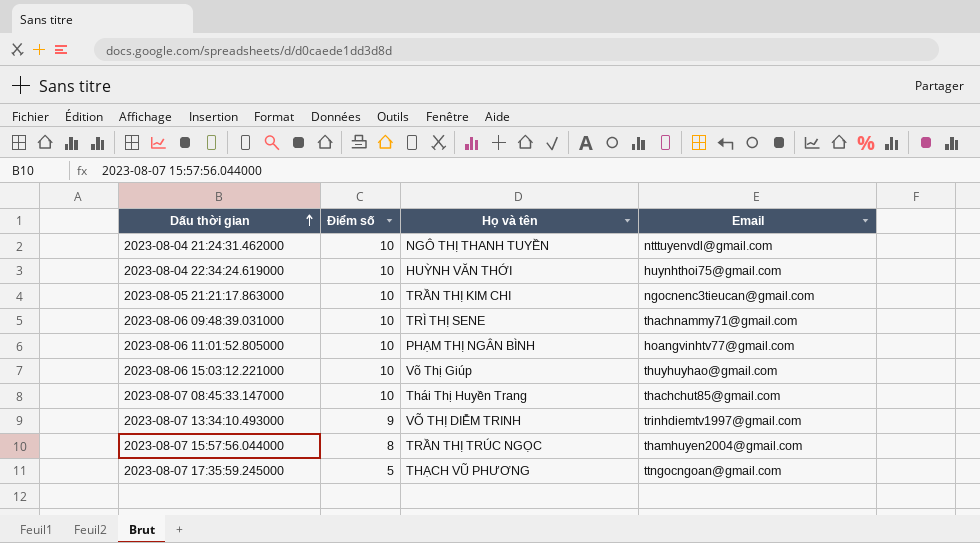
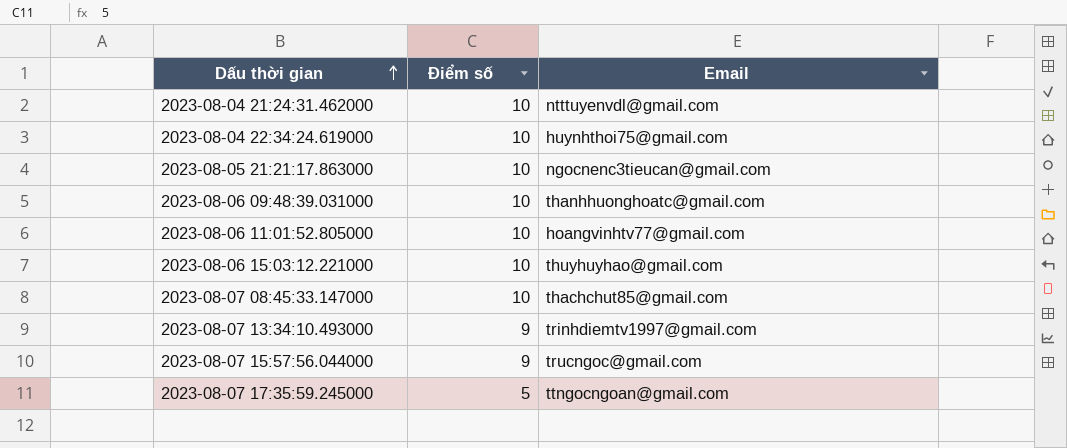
column Họ và tên | position: 3 -> none
2023-08-06 09:48:39.031000 | Email: thachnammy71@gmail.com -> thanhhuonghoatc@gmail.com
2023-08-07 15:57:56.044000 | Điểm số: 8 -> 9
2023-08-07 15:57:56.044000 | Email: thamhuyen2004@gmail.com -> trucngoc@gmail.com

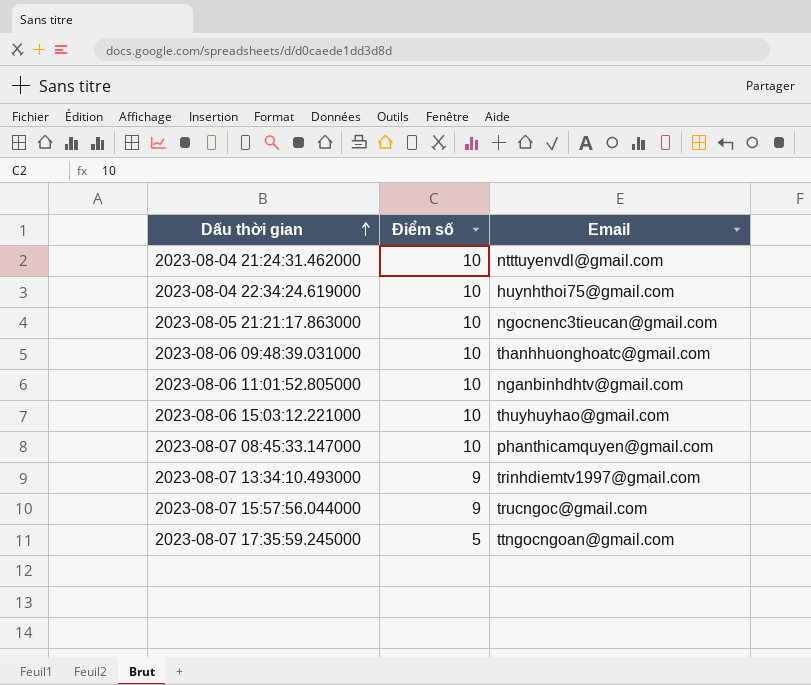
2023-08-06 11:01:52.805000 | Email: hoangvinhtv77@gmail.com -> nganbinhdhtv@gmail.com
2023-08-07 08:45:33.147000 | Email: thachchut85@gmail.com -> phanthicamquyen@gmail.com

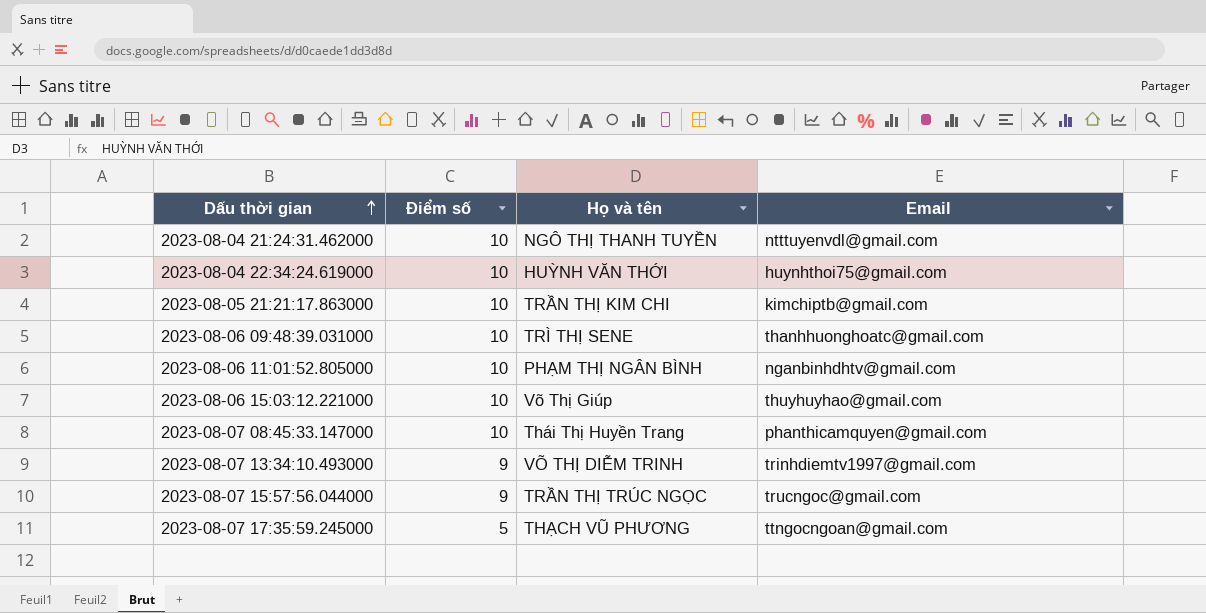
column Họ và tên | position: none -> 3
2023-08-05 21:21:17.863000 | Email: ngocnenc3tieucan@gmail.com -> kimchiptb@gmail.com

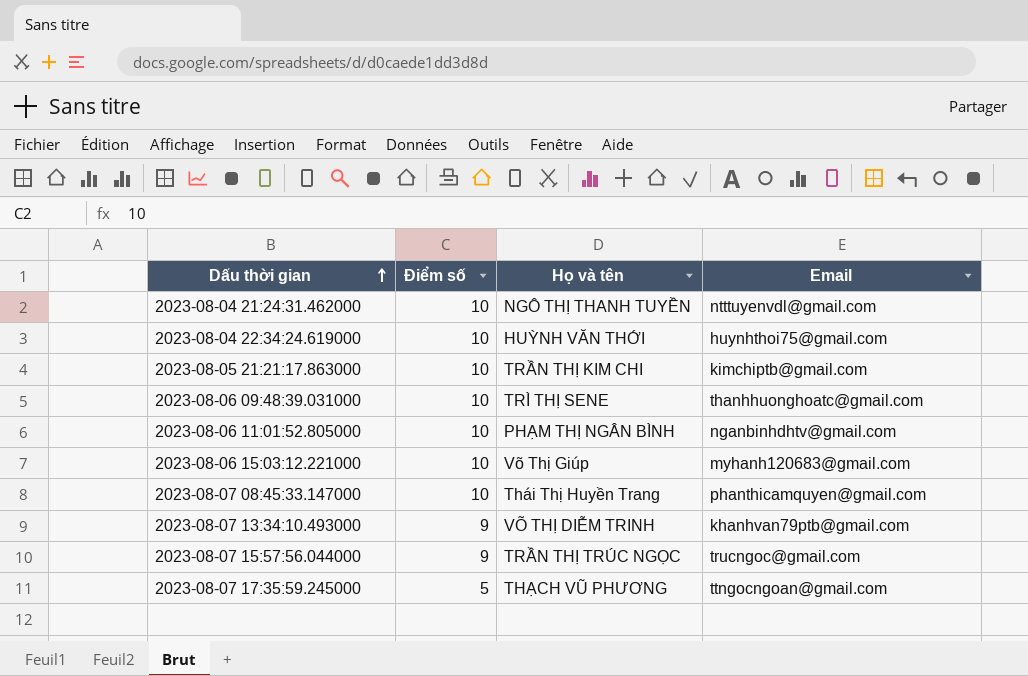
2023-08-06 15:03:12.221000 | Email: thuyhuyhao@gmail.com -> myhanh120683@gmail.com
2023-08-07 13:34:10.493000 | Email: trinhdiemtv1997@gmail.com -> khanhvan79ptb@gmail.com

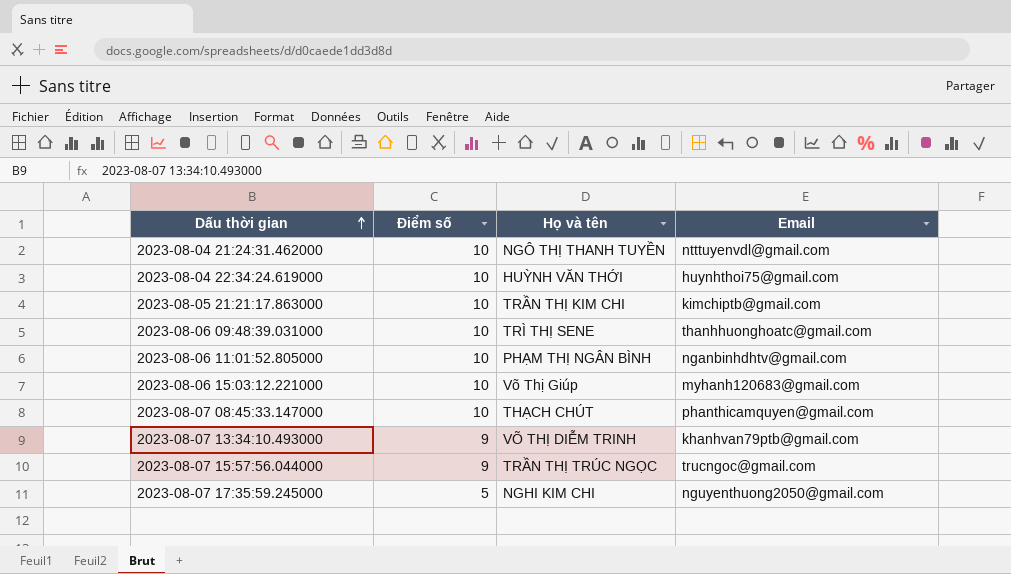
2023-08-07 08:45:33.147000 | Họ và tên: Thái Thị Huyền Trang -> THẠCH CHÚT
2023-08-07 17:35:59.245000 | Họ và tên: THẠCH VŨ PHƯƠNG -> NGHI KIM CHI
2023-08-07 17:35:59.245000 | Email: ttngocngoan@gmail.com -> nguyenthuong2050@gmail.com

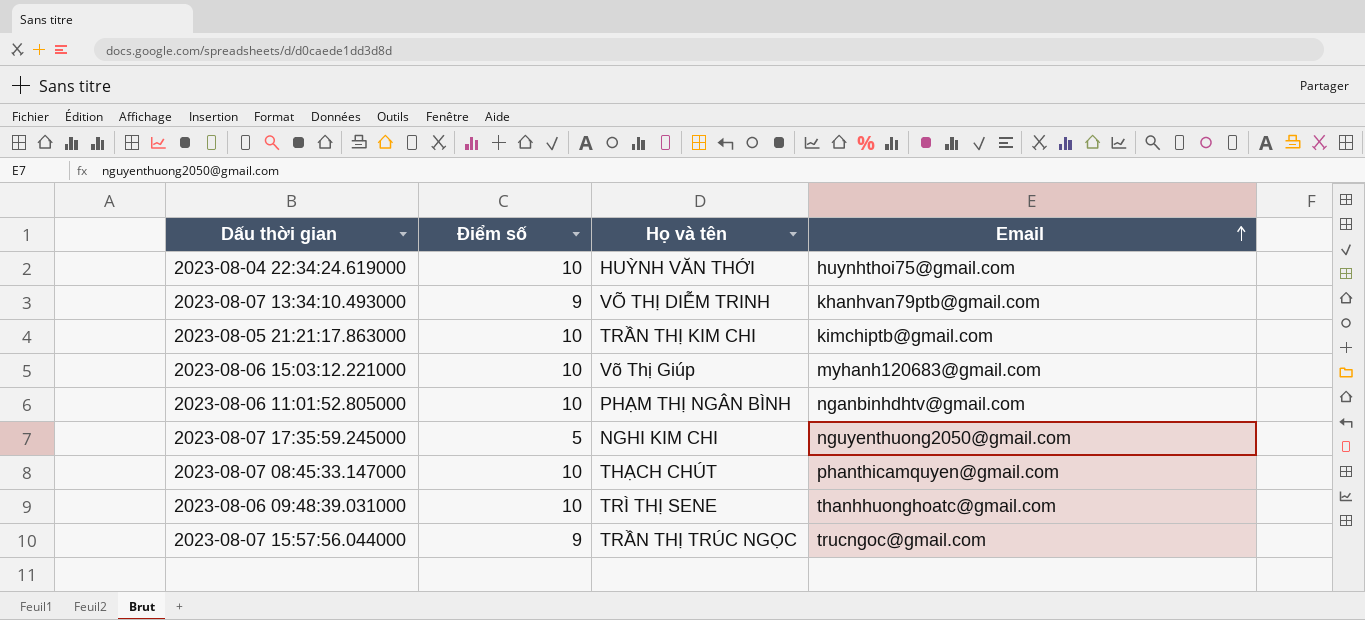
row order: Dấu thời gian ascending -> Email ascending
row 2023-08-04 21:24:31.462000: 10 | NGÔ THỊ THANH TUYỀN | ntttuyenvdl@gmail.com -> none

